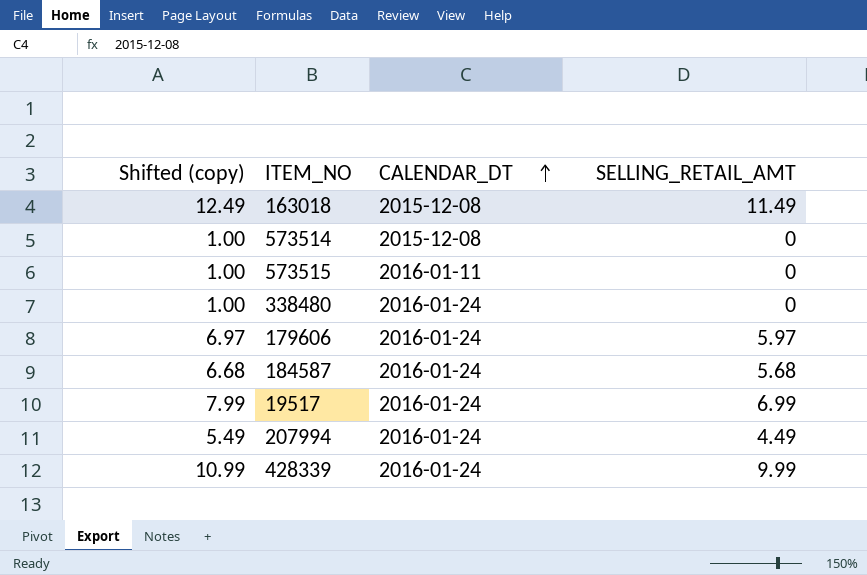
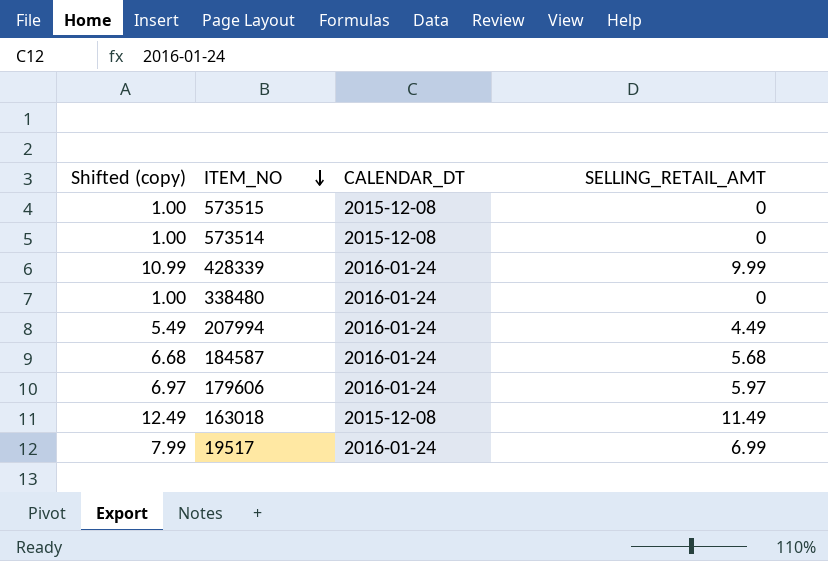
row order: CALENDAR_DT ascending -> ITEM_NO descending
573515 | CALENDAR_DT: 2016-01-11 -> 2015-12-08

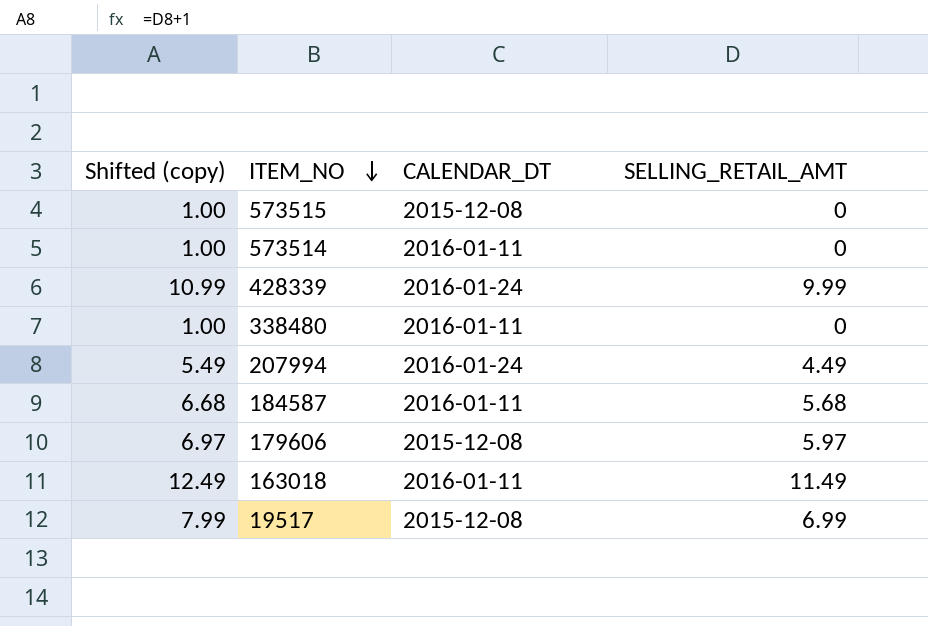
573514 | CALENDAR_DT: 2015-12-08 -> 2016-01-11
338480 | CALENDAR_DT: 2016-01-24 -> 2016-01-11
184587 | CALENDAR_DT: 2016-01-24 -> 2016-01-11
179606 | CALENDAR_DT: 2016-01-24 -> 2015-12-08
163018 | CALENDAR_DT: 2015-12-08 -> 2016-01-11
19517 | CALENDAR_DT: 2016-01-24 -> 2015-12-08

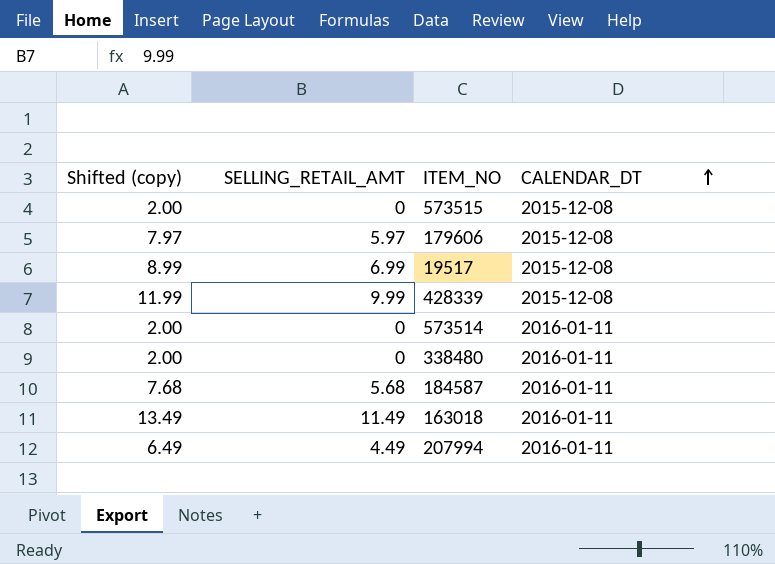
row order: ITEM_NO descending -> CALENDAR_DT ascending
column Shifted (copy) | formula: [SELLING_RETAIL_AMT] + 1 -> [SELLING_RETAIL_AMT] + 2
column SELLING_RETAIL_AMT | position: 4 -> 2
428339 | CALENDAR_DT: 2016-01-24 -> 2015-12-08
207994 | CALENDAR_DT: 2016-01-24 -> 2016-01-11

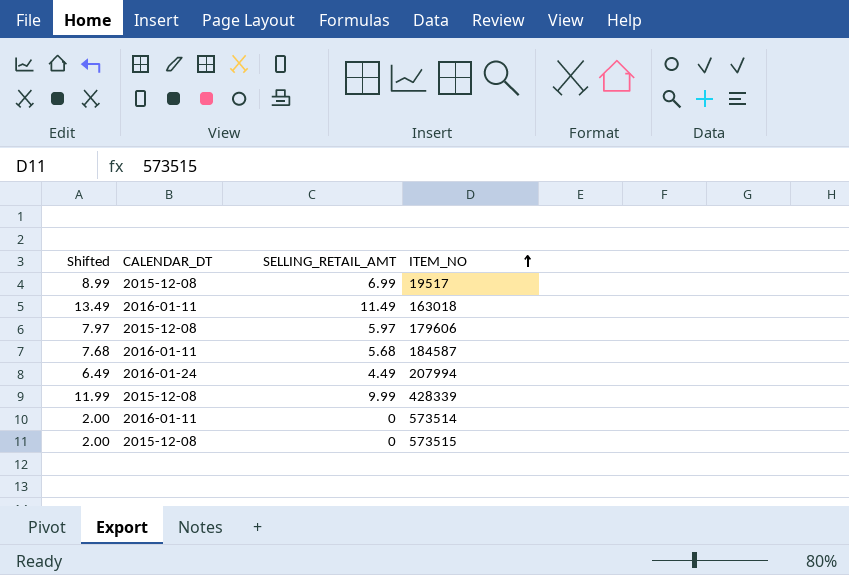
row order: CALENDAR_DT ascending -> ITEM_NO ascending
column name: Shifted (copy) -> Shifted
column CALENDAR_DT | position: 4 -> 2
row 338480: 2.00 | 0 | 2016-01-11 -> none
207994 | CALENDAR_DT: 2016-01-11 -> 2016-01-24

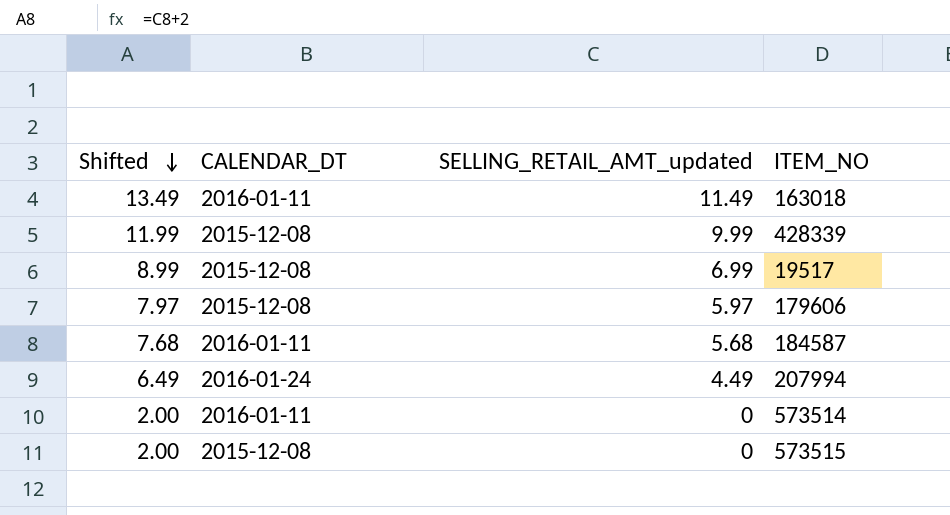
row order: ITEM_NO ascending -> Shifted descending
column name: SELLING_RETAIL_AMT -> SELLING_RETAIL_AMT_updated

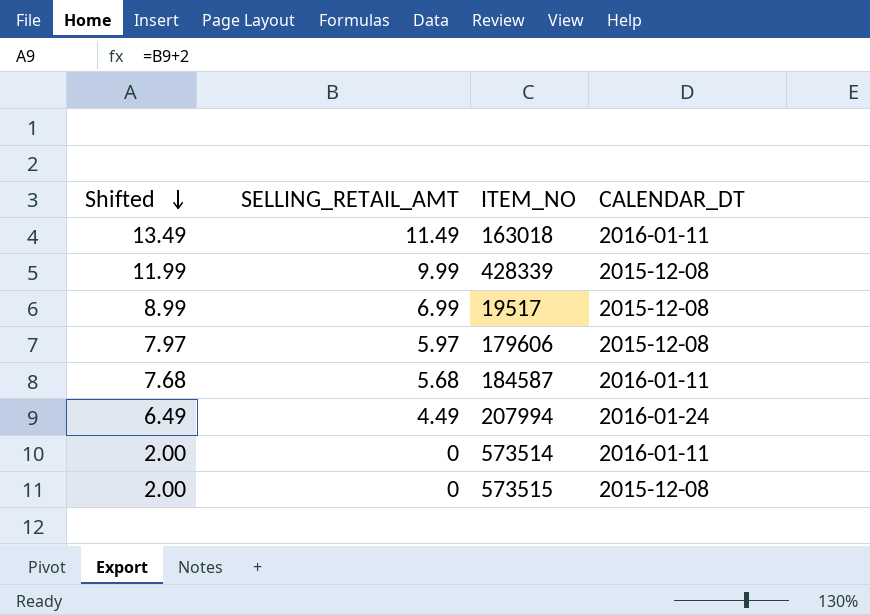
column name: SELLING_RETAIL_AMT_updated -> SELLING_RETAIL_AMT
column CALENDAR_DT | position: 2 -> 4

